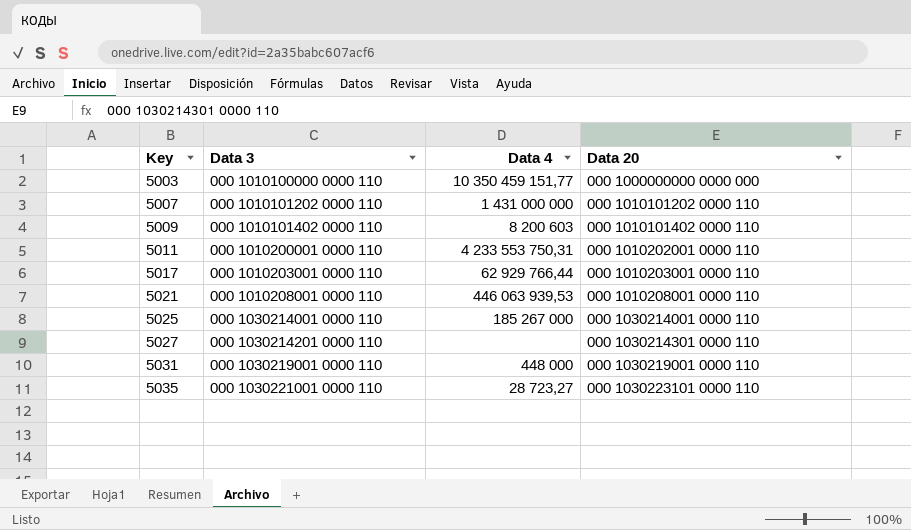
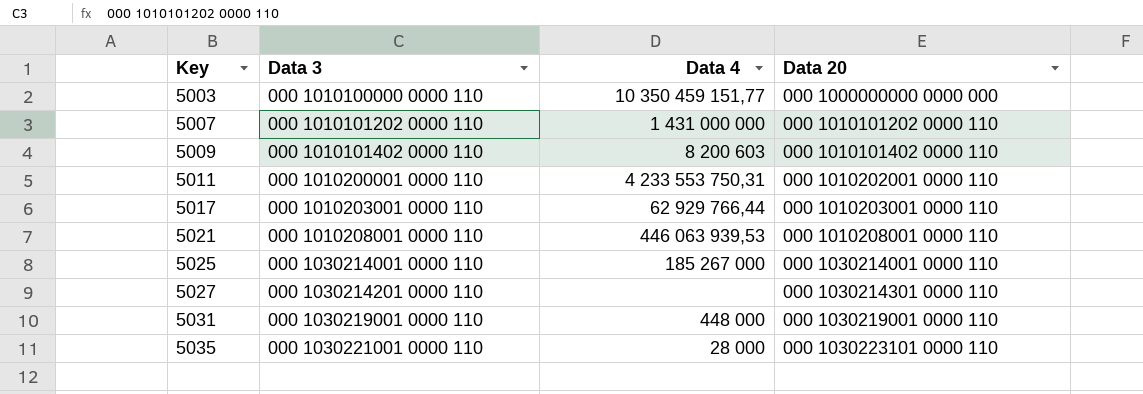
5035 | Data 4: 28 723,27 -> 28 000

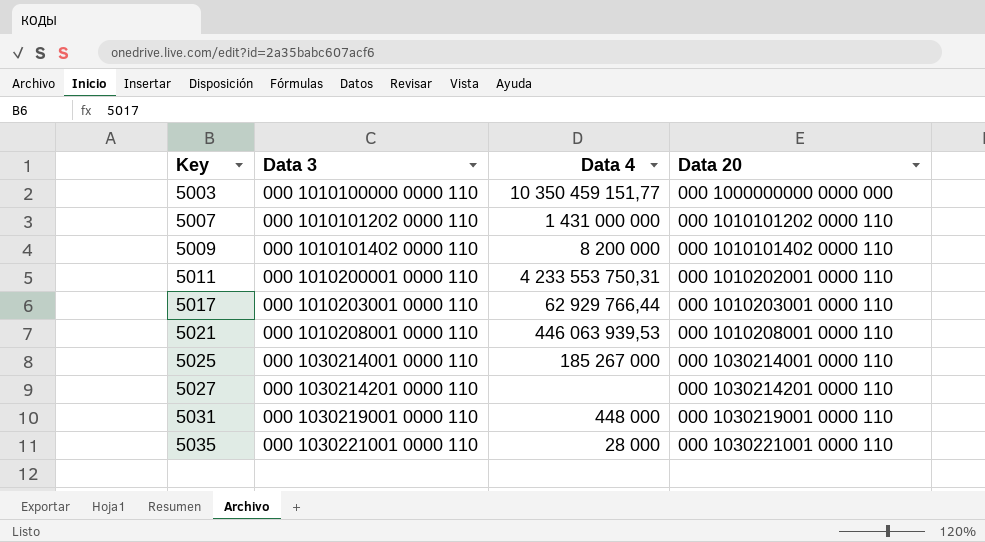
5009 | Data 4: 8 200 603 -> 8 200 000
5027 | Data 20: 000 1030214301 0000 110 -> 000 1030214201 0000 110
5035 | Data 20: 000 1030223101 0000 110 -> 000 1030221001 0000 110

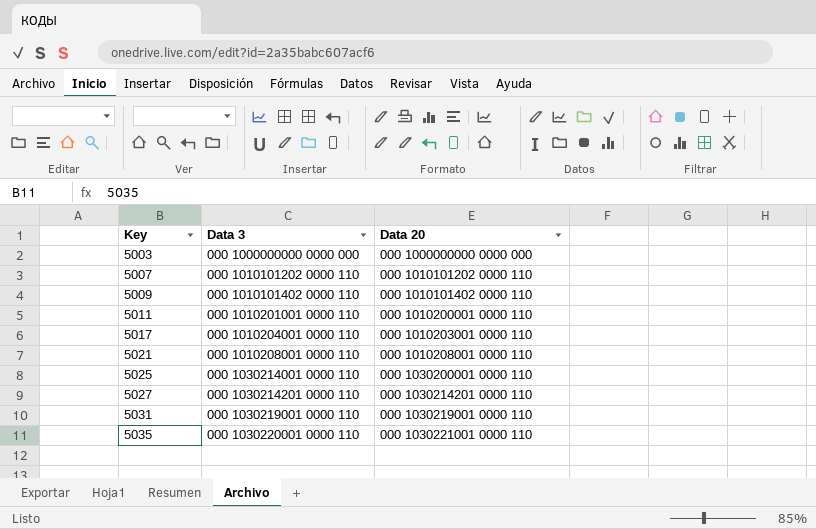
column Data 4 | position: 3 -> none
5003 | Data 3: 000 1010100000 0000 110 -> 000 1000000000 0000 000
5011 | Data 3: 000 1010200001 0000 110 -> 000 1010201001 0000 110
5011 | Data 20: 000 1010202001 0000 110 -> 000 1010200001 0000 110
5017 | Data 3: 000 1010203001 0000 110 -> 000 1010204001 0000 110
5025 | Data 20: 000 1030214001 0000 110 -> 000 1030200001 0000 110
5035 | Data 3: 000 1030221001 0000 110 -> 000 1030220001 0000 110

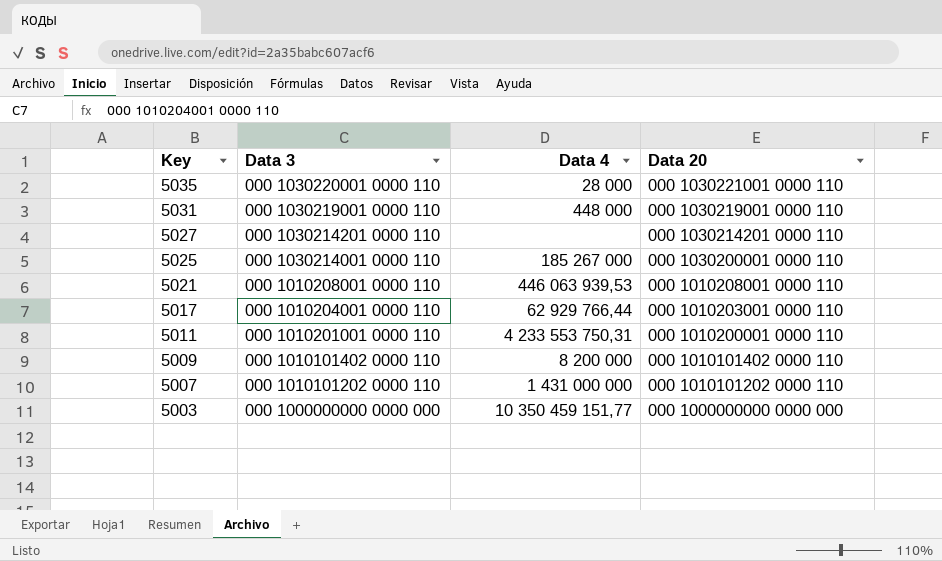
row order: Key ascending -> Key descending
column Data 4 | position: none -> 3

